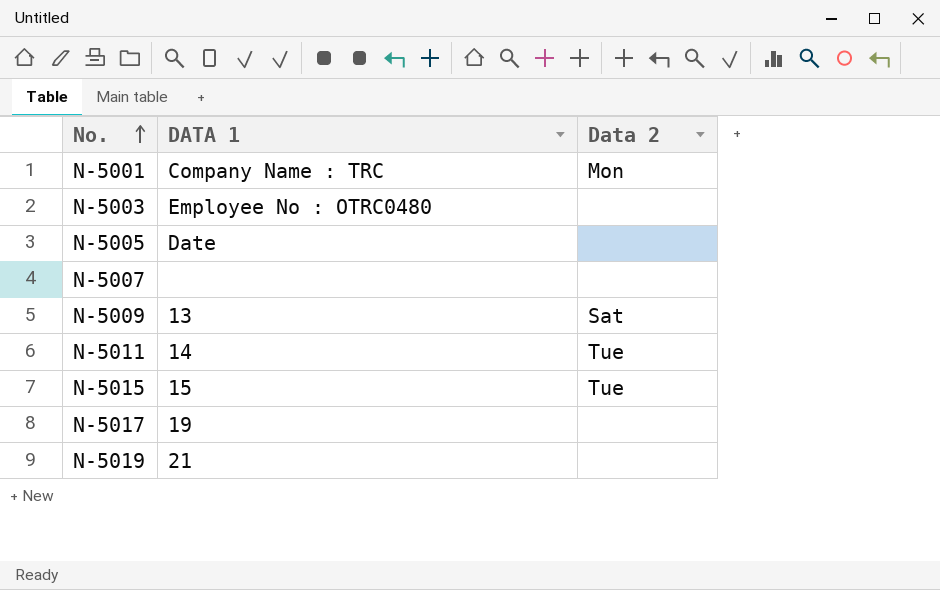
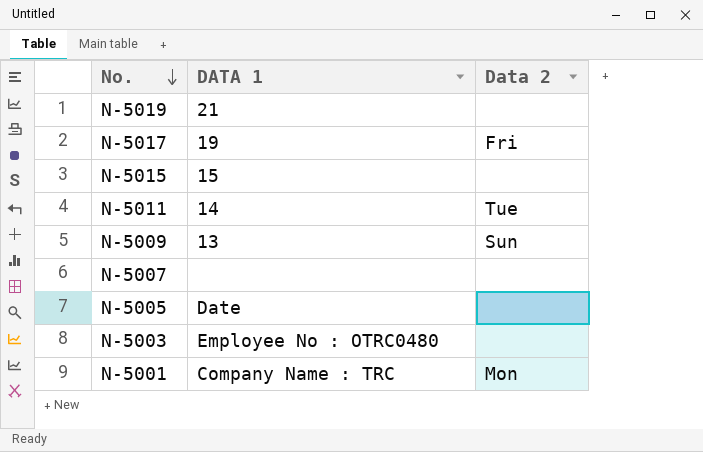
row order: No. ascending -> No. descending
N-5017 | Data 2: none -> Fri
N-5015 | Data 2: Tue -> none
N-5009 | Data 2: Sat -> Sun

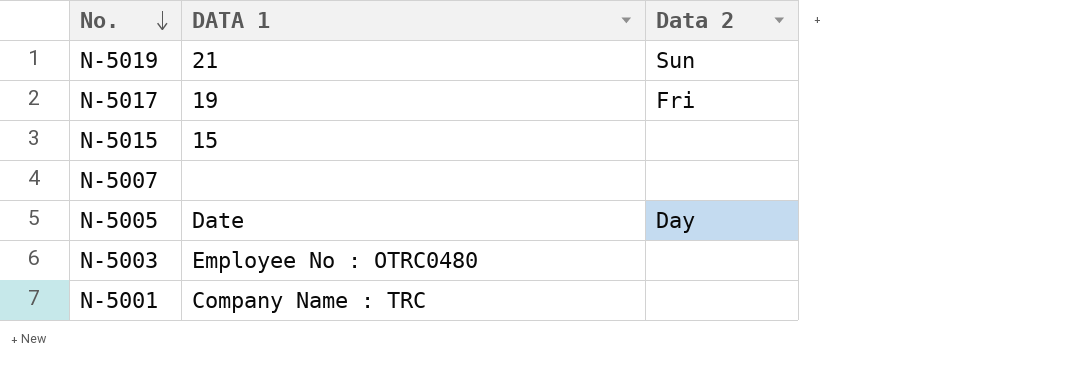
row N-5011: 14 | Tue -> none
row N-5009: 13 | Sun -> none
N-5019 | Data 2: none -> Sun
N-5005 | Data 2: none -> Day
N-5001 | Data 2: Mon -> none

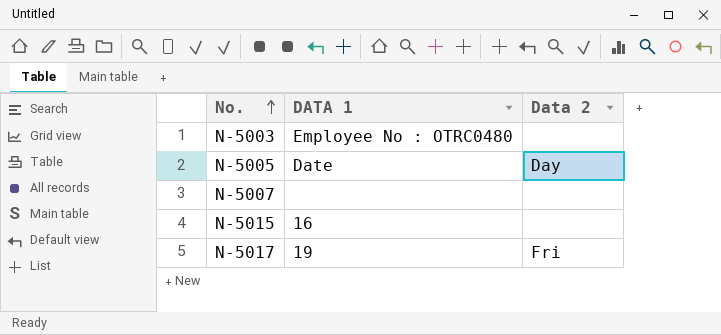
row order: No. descending -> No. ascending
row N-5019: 21 | Sun -> none
row N-5001: Company Name : TRC | none -> none
N-5015 | DATA 1: 15 -> 16

